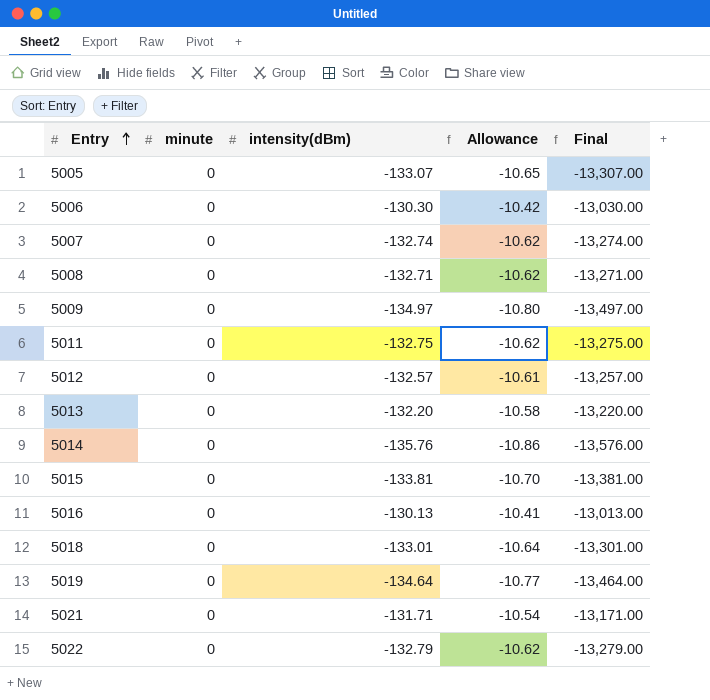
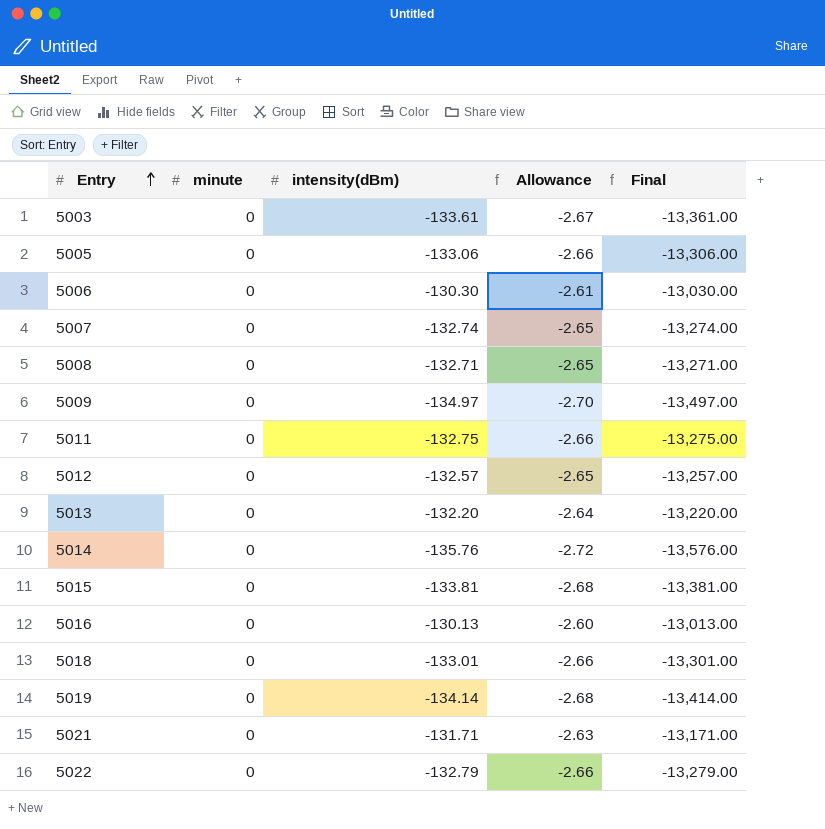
column Allowance | formula: [intensity(dBm)] * 0.08 -> [intensity(dBm)] * 0.02
row 5003: none -> 0 | -133.61 | -2.67 | -13,361.00
5005 | intensity(dBm): -133.07 -> -133.06
5005 | Final: -13,307.00 -> -13,306.00
5019 | intensity(dBm): -134.64 -> -134.14
5019 | Final: -13,464.00 -> -13,414.00

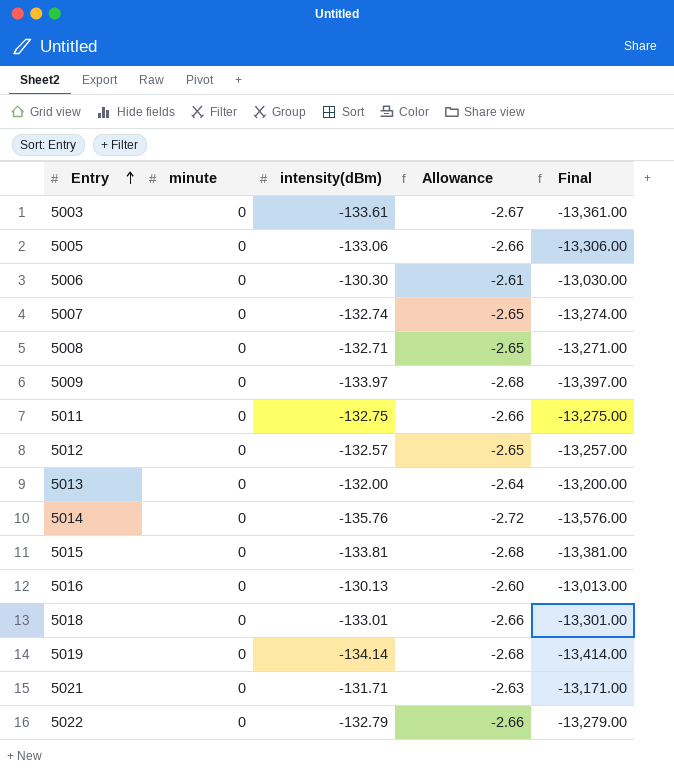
5009 | intensity(dBm): -134.97 -> -133.97
5009 | Allowance: -2.70 -> -2.68
5009 | Final: -13,497.00 -> -13,397.00
5013 | intensity(dBm): -132.20 -> -132.00
5013 | Final: -13,220.00 -> -13,200.00

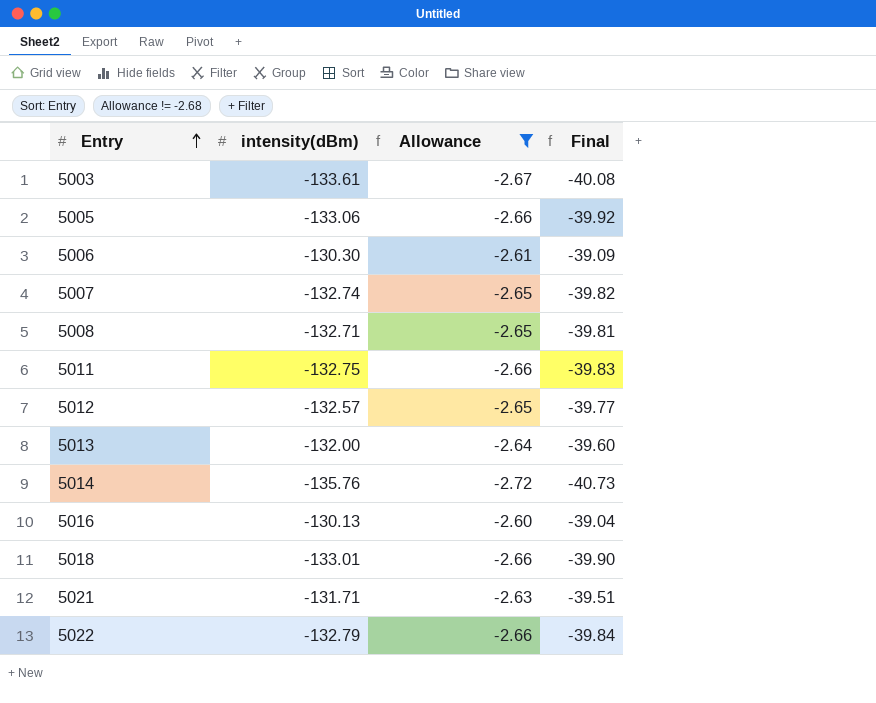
filter: none -> Allowance != -2.68
column minute | position: 2 -> none
column Final | formula: [intensity(dBm)] * 100 -> [intensity(dBm)] * 0.3

